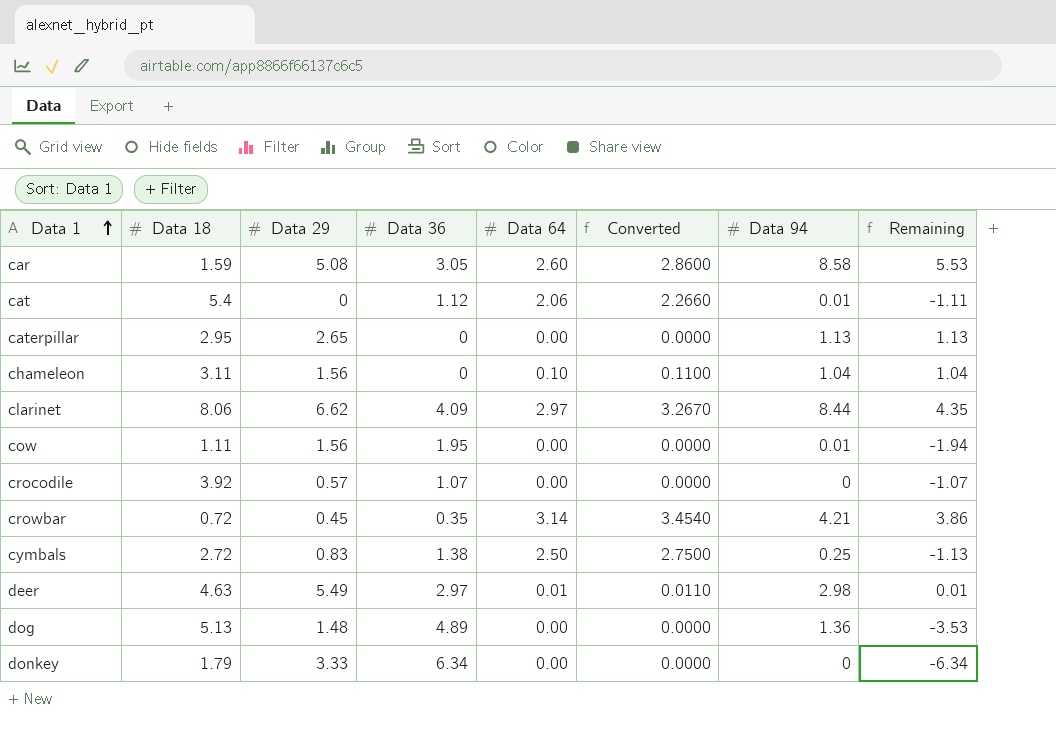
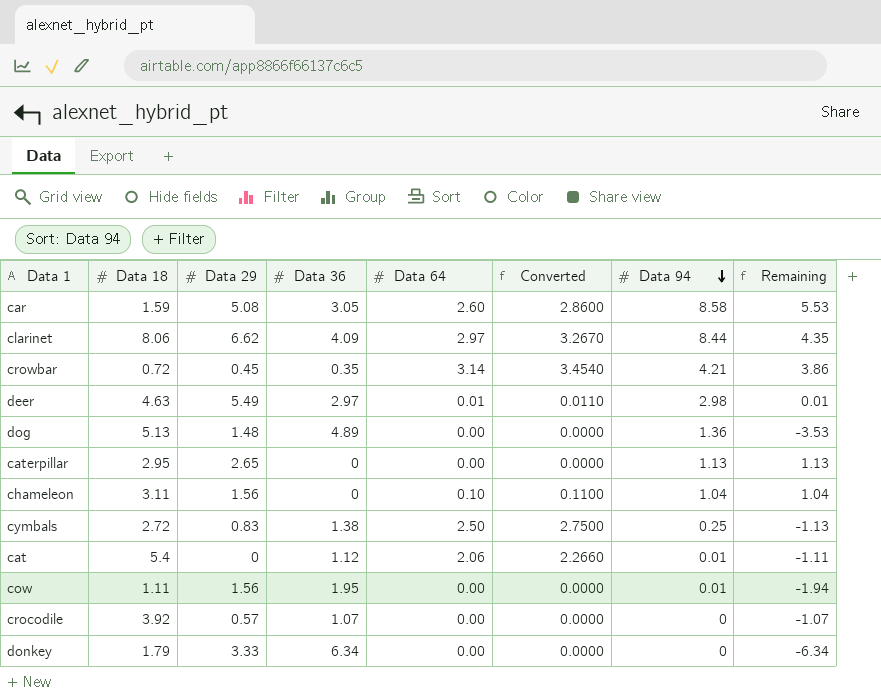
row order: Data 1 ascending -> Data 94 descending

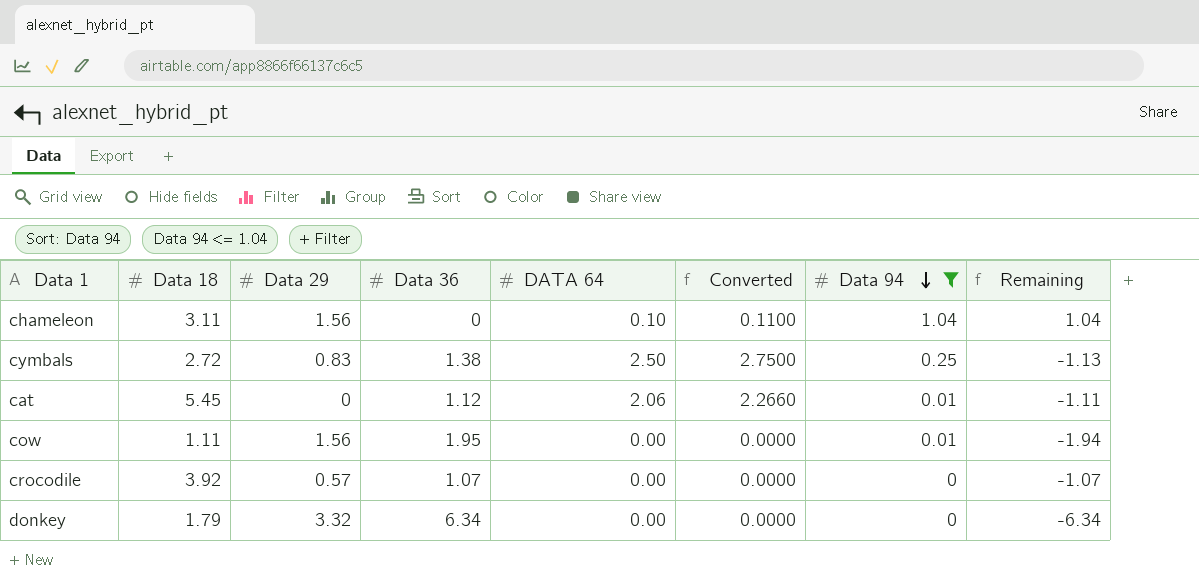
filter: none -> Data 94 <= 1.04
column name: Data 64 -> DATA 64
cat | Data 18: 5.4 -> 5.45
donkey | Data 29: 3.33 -> 3.32

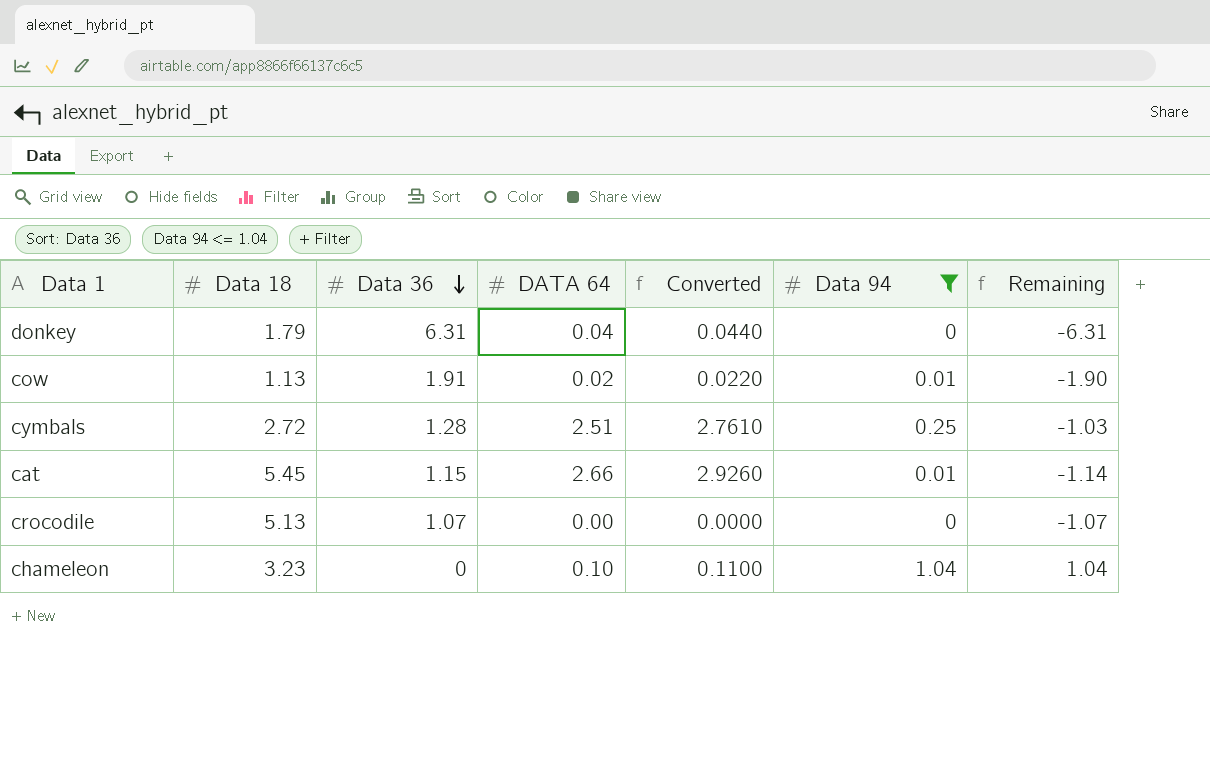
row order: Data 94 descending -> Data 36 descending
column Data 29 | position: 3 -> none
donkey | Data 36: 6.34 -> 6.31
donkey | DATA 64: 0.00 -> 0.04
donkey | Converted: 0.0000 -> 0.0440
donkey | Remaining: -6.34 -> -6.31
cow | Data 18: 1.11 -> 1.13
cow | Data 36: 1.95 -> 1.91
cow | DATA 64: 0.00 -> 0.02
cow | Converted: 0.0000 -> 0.0220
cow | Remaining: -1.94 -> -1.90
cymbals | Data 36: 1.38 -> 1.28
cymbals | DATA 64: 2.50 -> 2.51
cymbals | Converted: 2.7500 -> 2.7610
cymbals | Remaining: -1.13 -> -1.03
cat | Data 36: 1.12 -> 1.15
cat | DATA 64: 2.06 -> 2.66
cat | Converted: 2.2660 -> 2.9260
cat | Remaining: -1.11 -> -1.14
crocodile | Data 18: 3.92 -> 5.13
chameleon | Data 18: 3.11 -> 3.23

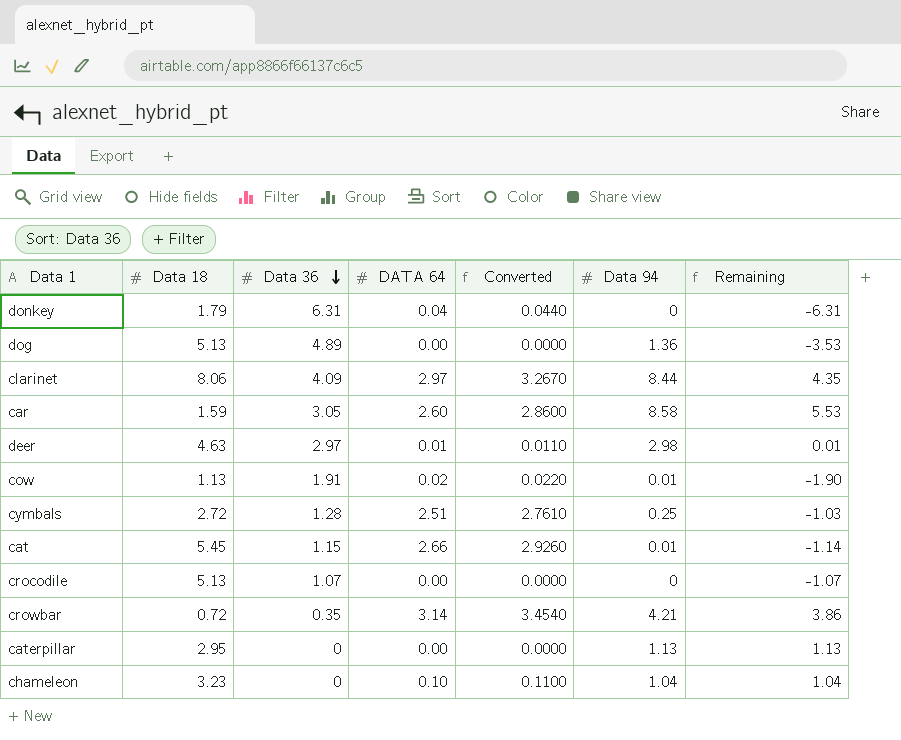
filter: Data 94 <= 1.04 -> none

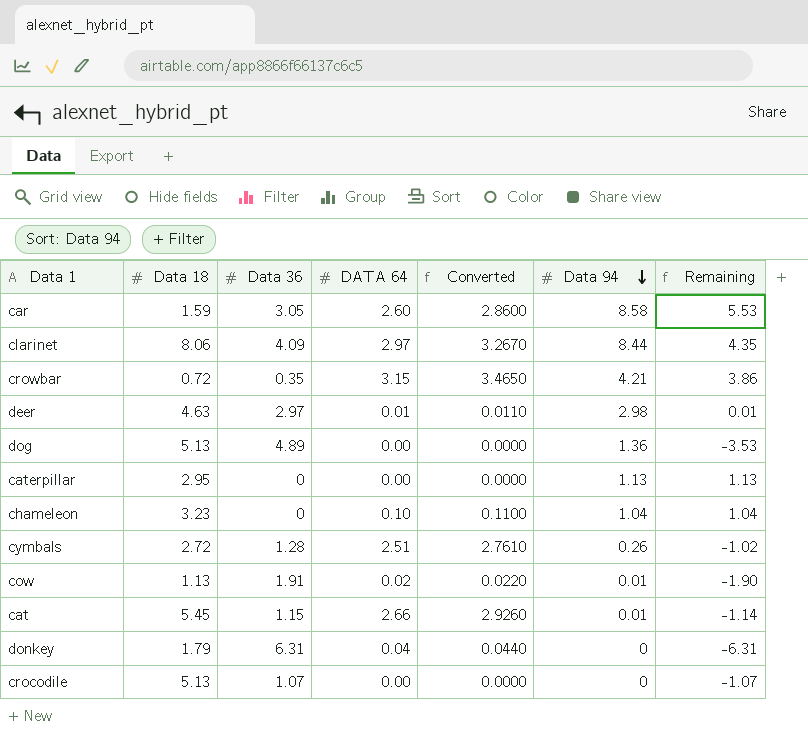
row order: Data 36 descending -> Data 94 descending
crowbar | DATA 64: 3.14 -> 3.15
crowbar | Converted: 3.4540 -> 3.4650
cymbals | Data 94: 0.25 -> 0.26
cymbals | Remaining: -1.03 -> -1.02

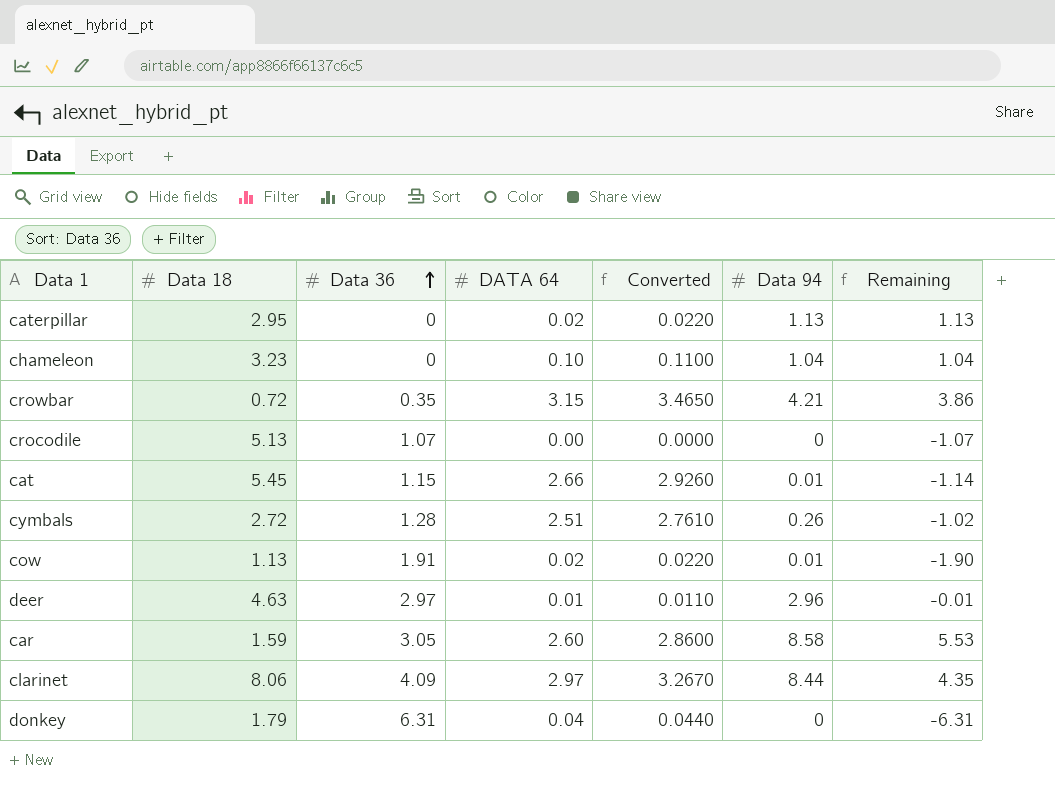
row order: Data 94 descending -> Data 36 ascending
row dog: 5.13 | 4.89 | 0.00 | 0.0000 | 1.36 | -3.53 -> none
caterpillar | DATA 64: 0.00 -> 0.02
caterpillar | Converted: 0.0000 -> 0.0220
deer | Data 94: 2.98 -> 2.96
deer | Remaining: 0.01 -> -0.01

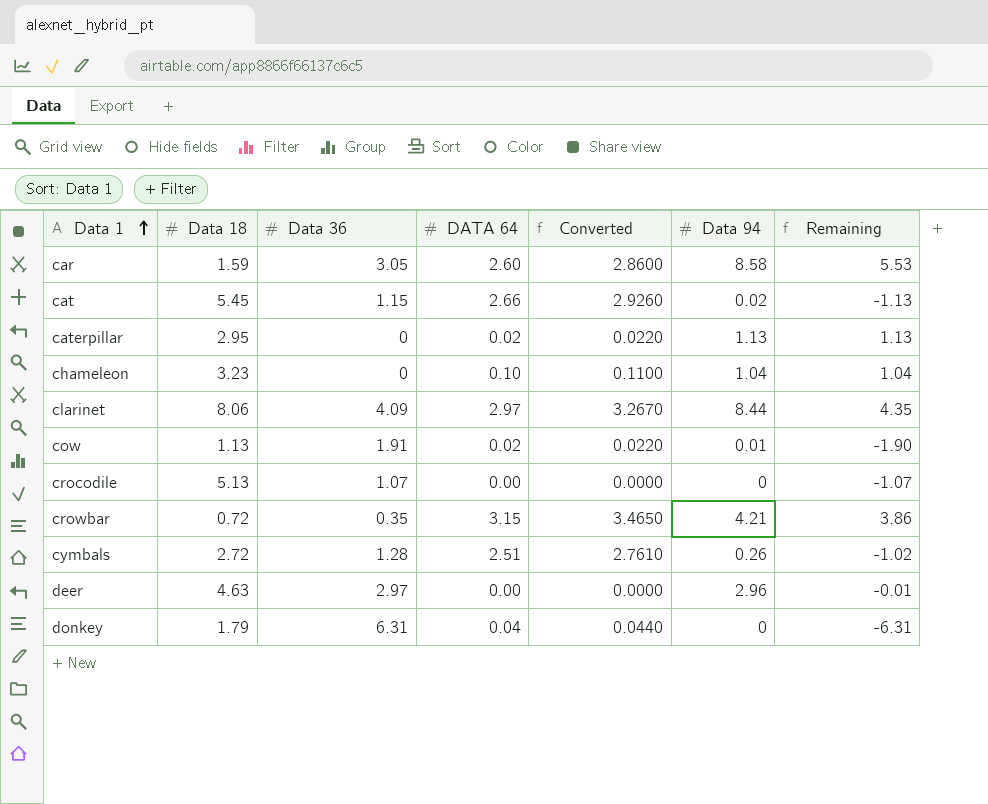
row order: Data 36 ascending -> Data 1 ascending
cat | Data 94: 0.01 -> 0.02
cat | Remaining: -1.14 -> -1.13
deer | DATA 64: 0.01 -> 0.00
deer | Converted: 0.0110 -> 0.0000

